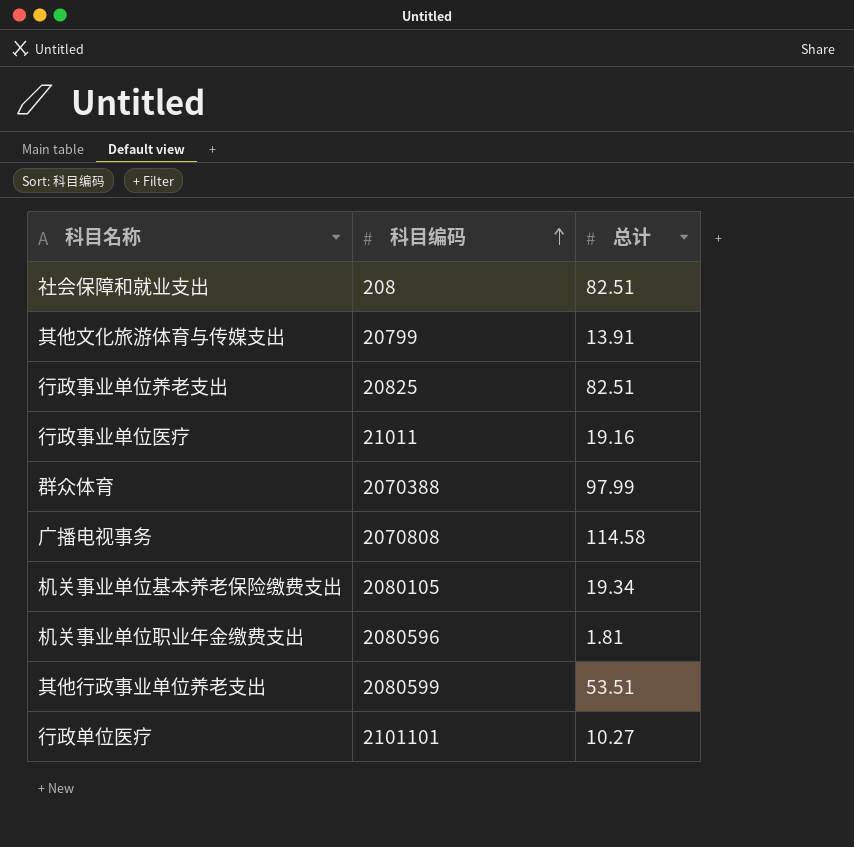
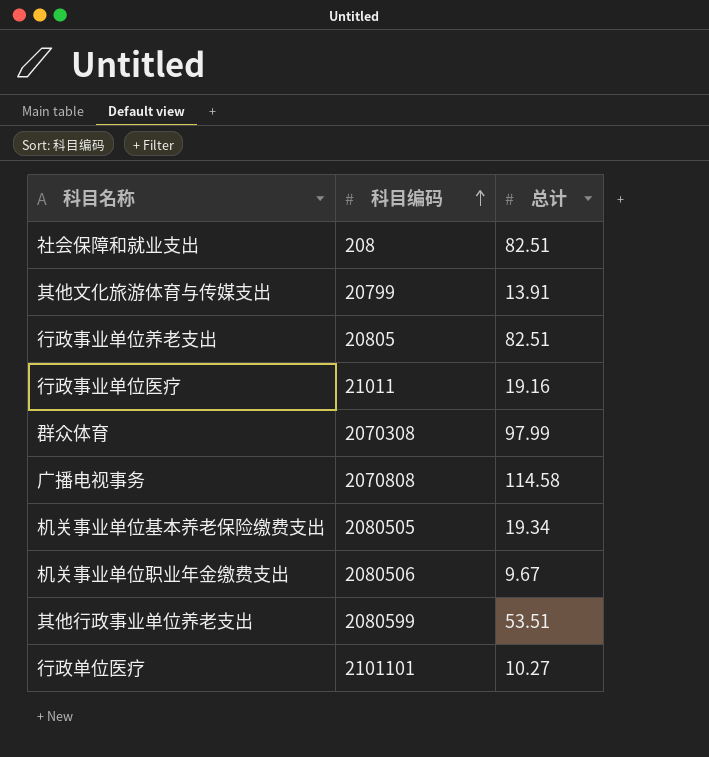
行政事业单位养老支出 | 科目编码: 20825 -> 20805
群众体育 | 科目编码: 2070388 -> 2070308
机关事业单位基本养老保险缴费支出 | 科目编码: 2080105 -> 2080505
机关事业单位职业年金缴费支出 | 科目编码: 2080596 -> 2080506
机关事业单位职业年金缴费支出 | 总计: 1.81 -> 9.67

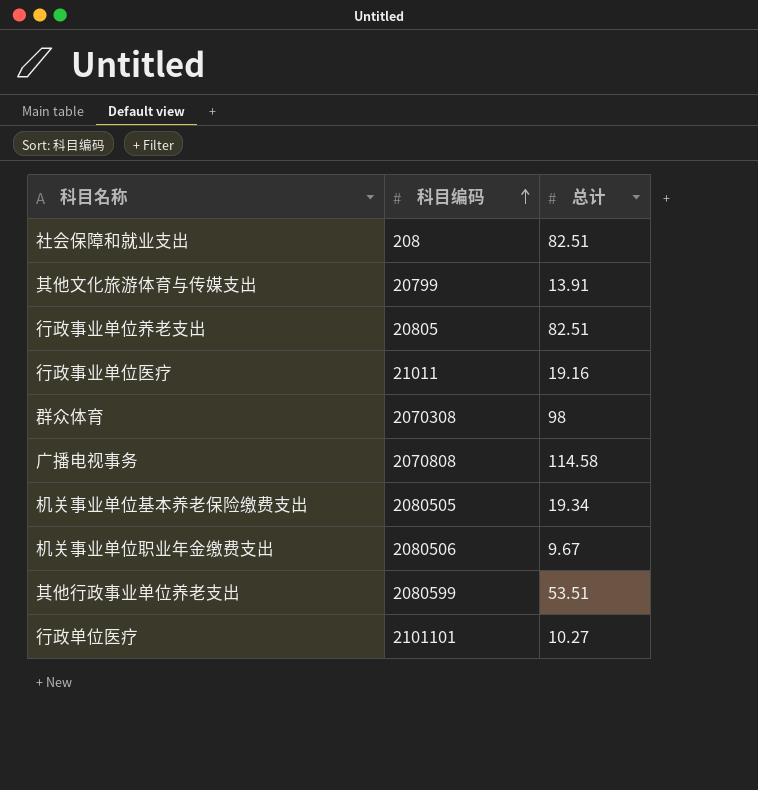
群众体育 | 总计: 97.99 -> 98

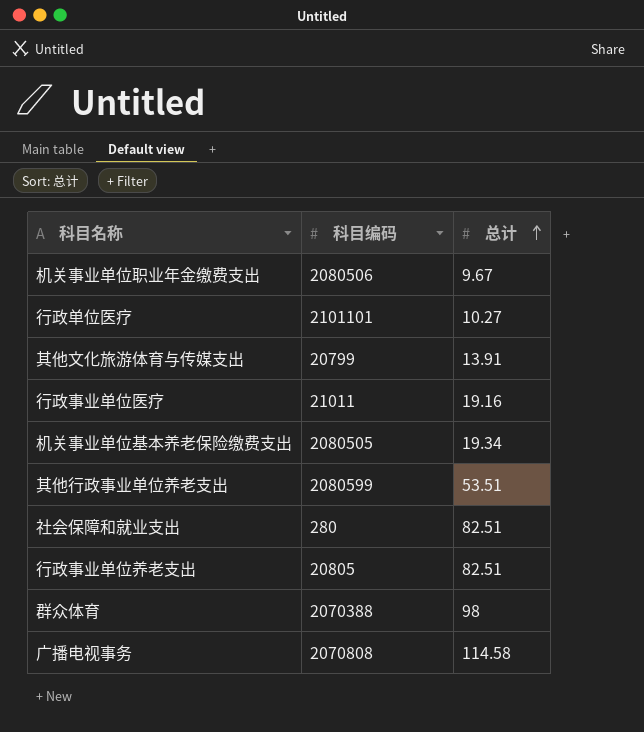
row order: 科目编码 ascending -> 总计 ascending
社会保障和就业支出 | 科目编码: 208 -> 280
群众体育 | 科目编码: 2070308 -> 2070388

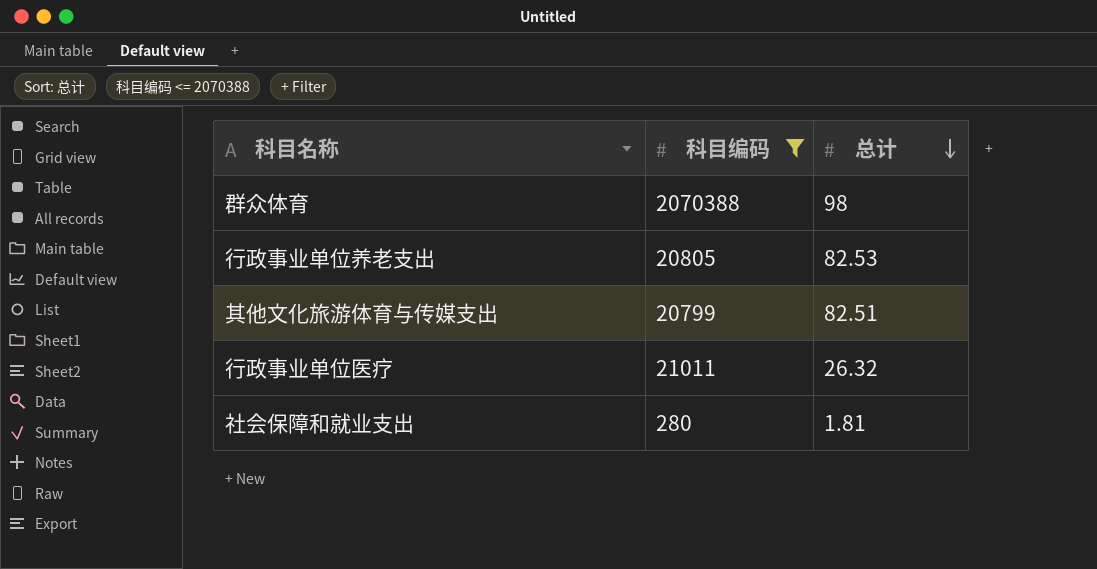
filter: none -> 科目编码 <= 2070388
row order: 总计 ascending -> 总计 descending
行政事业单位养老支出 | 总计: 82.51 -> 82.53
其他文化旅游体育与传媒支出 | 总计: 13.91 -> 82.51
行政事业单位医疗 | 总计: 19.16 -> 26.32
社会保障和就业支出 | 总计: 82.51 -> 1.81

